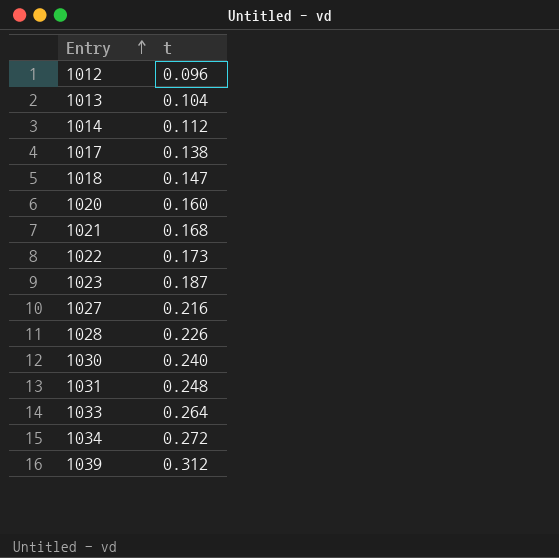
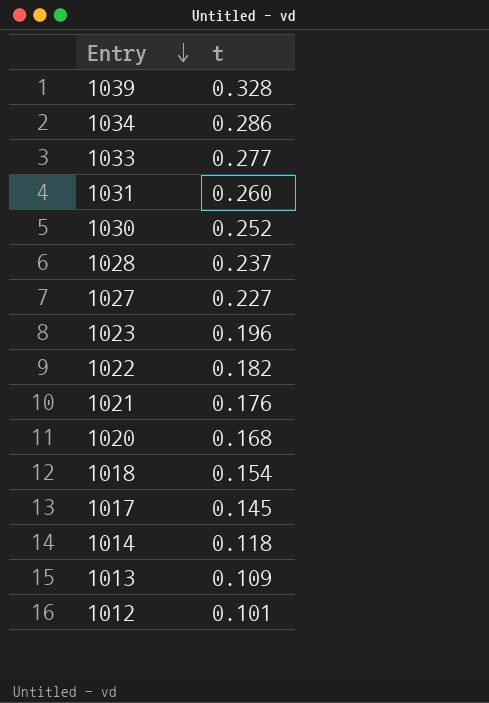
row order: Entry ascending -> Entry descending
1039 | t: 0.312 -> 0.328
1034 | t: 0.272 -> 0.286
1033 | t: 0.264 -> 0.277
1031 | t: 0.248 -> 0.260
1030 | t: 0.240 -> 0.252
1028 | t: 0.226 -> 0.237
1027 | t: 0.216 -> 0.227
1023 | t: 0.187 -> 0.196
1022 | t: 0.173 -> 0.182
1021 | t: 0.168 -> 0.176
1020 | t: 0.160 -> 0.168
1018 | t: 0.147 -> 0.154
1017 | t: 0.138 -> 0.145
1014 | t: 0.112 -> 0.118
1013 | t: 0.104 -> 0.109
1012 | t: 0.096 -> 0.101

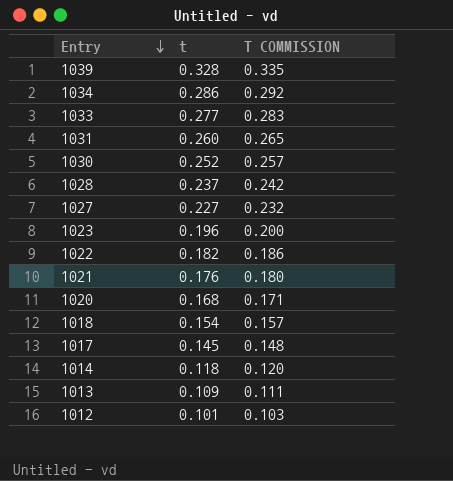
column T COMMISSION | formula: none -> [t] * 1.02

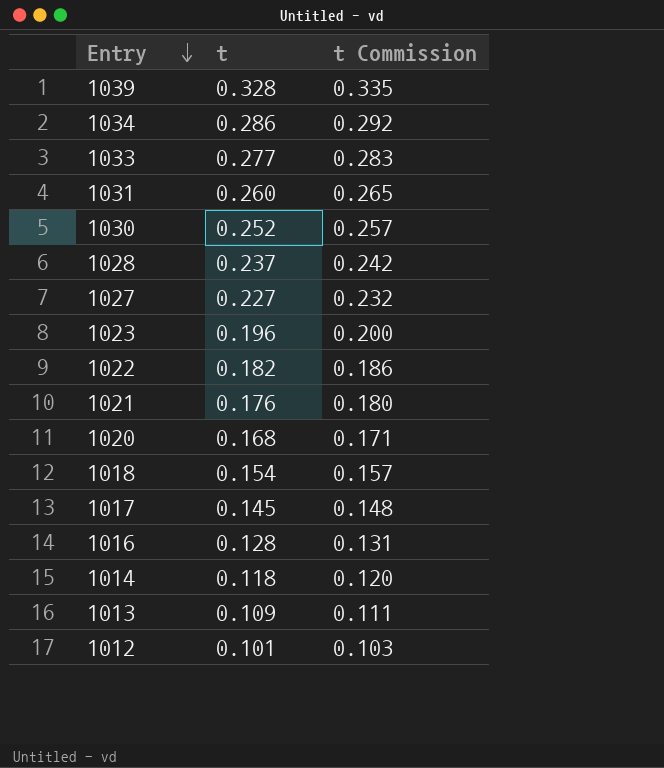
column name: T COMMISSION -> t Commission
row 1016: none -> 0.128 | 0.131

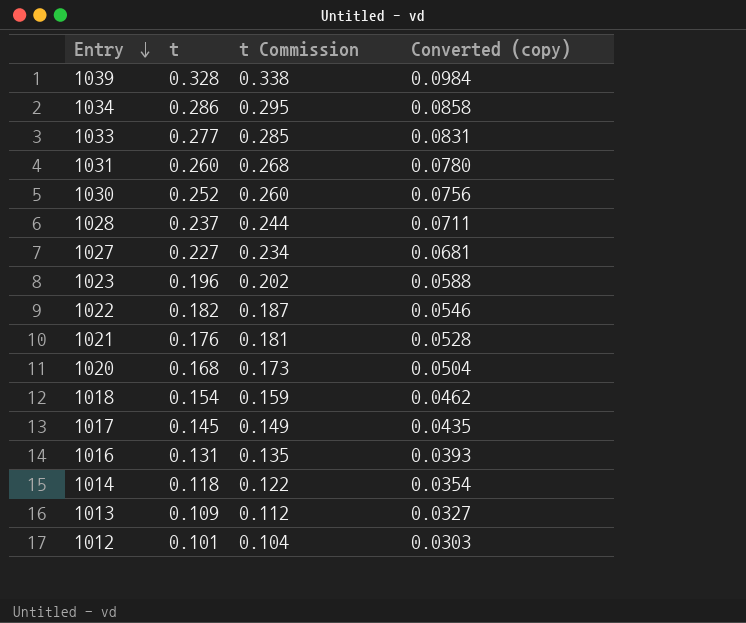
column t Commission | formula: [t] * 1.02 -> [t] * 1.03
column Converted (copy) | formula: none -> [t] * 0.3
1016 | t: 0.128 -> 0.131

